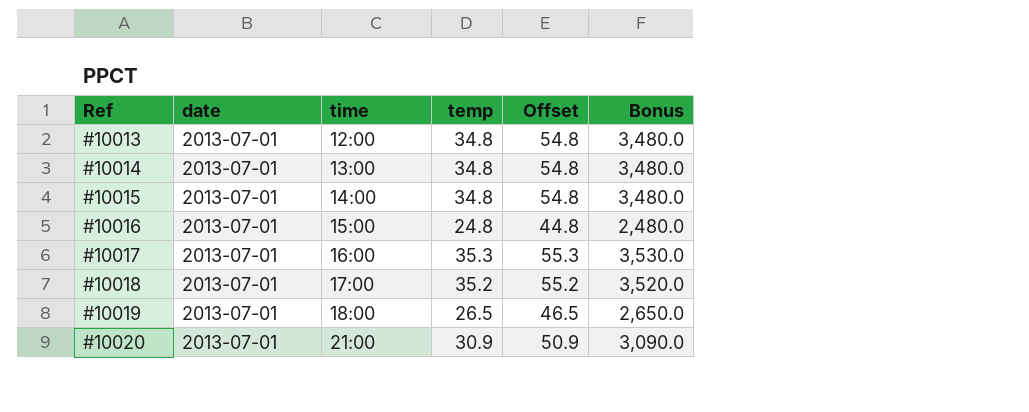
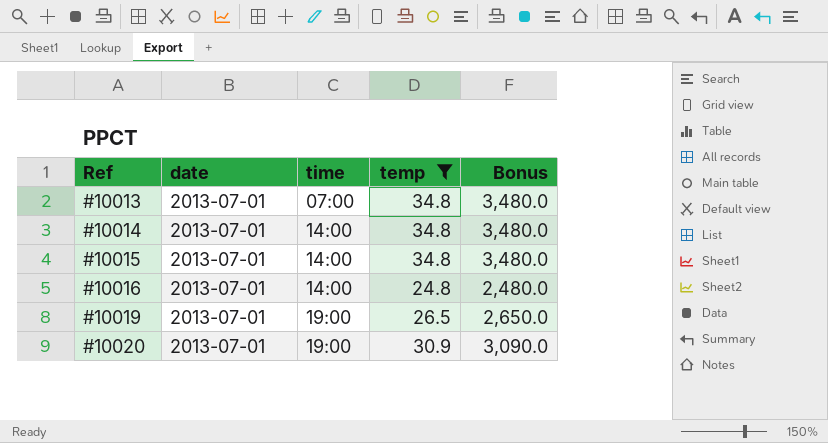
filter: none -> temp <= 34.8
column Offset | formula: [temp] + 20 -> none
#10013 | time: 12:00 -> 07:00
#10014 | time: 13:00 -> 14:00
#10016 | time: 15:00 -> 14:00
#10019 | time: 18:00 -> 19:00
#10020 | time: 21:00 -> 19:00

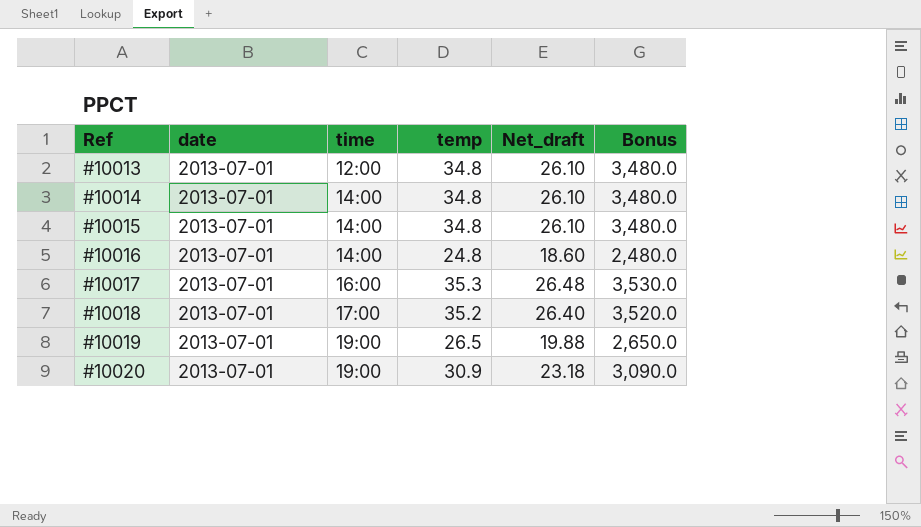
filter: temp <= 34.8 -> none
column Net_draft | formula: none -> [temp] * 0.75
#10013 | time: 07:00 -> 12:00

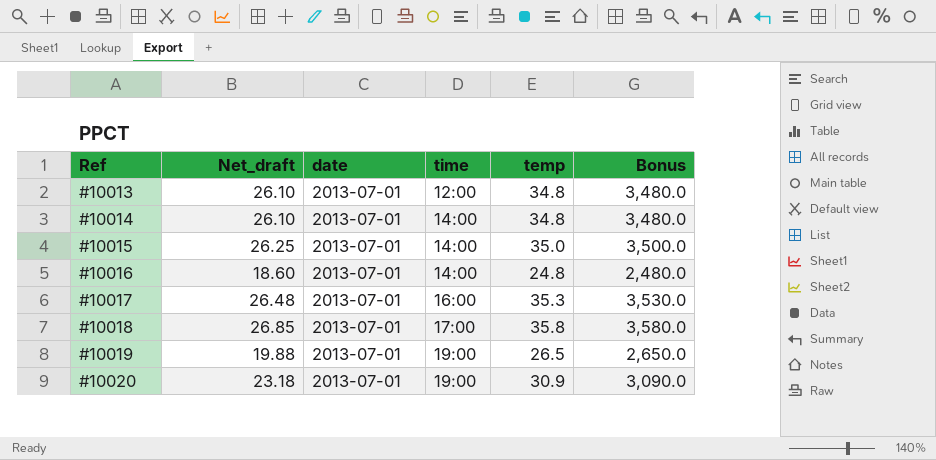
column Net_draft | position: 5 -> 2
#10015 | Net_draft: 26.10 -> 26.25
#10015 | temp: 34.8 -> 35.0
#10015 | Bonus: 3,480.0 -> 3,500.0
#10018 | Net_draft: 26.40 -> 26.85
#10018 | temp: 35.2 -> 35.8
#10018 | Bonus: 3,520.0 -> 3,580.0

